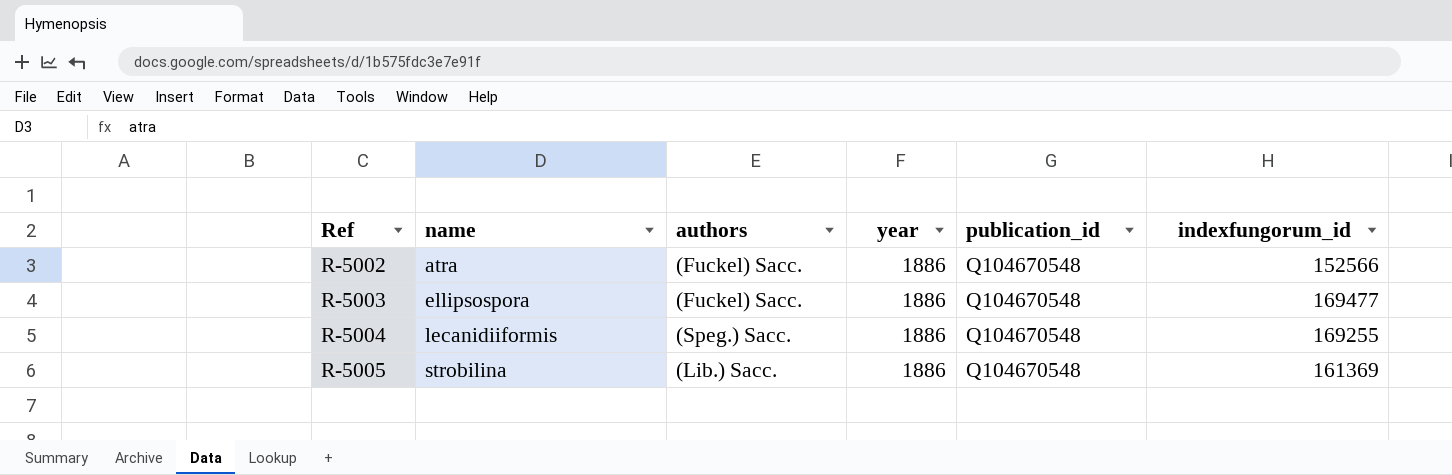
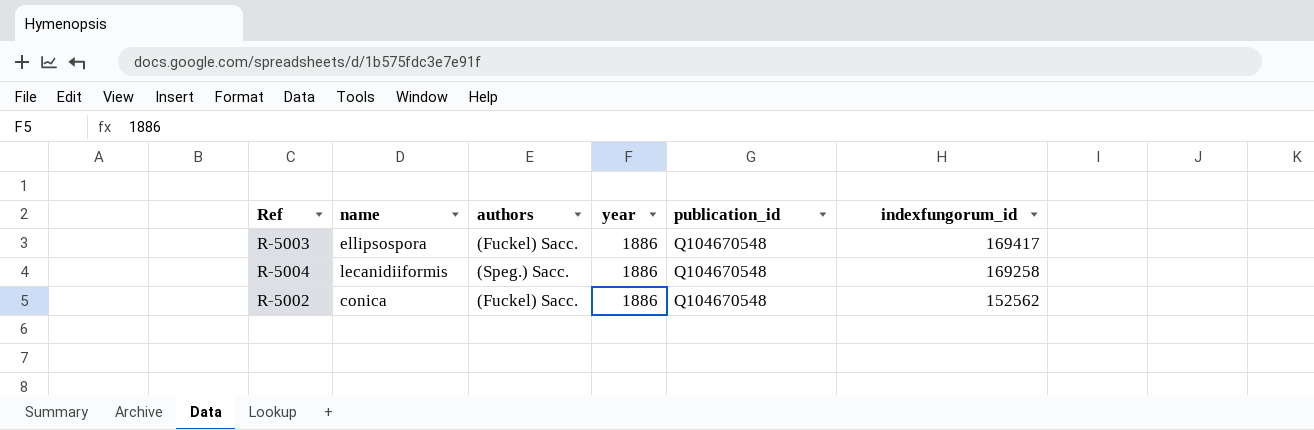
row order: Ref ascending -> indexfungorum_id descending
row R-5005: strobilina | (Lib.) Sacc. | 1886 | Q104670548 | 161369 -> none
R-5003 | indexfungorum_id: 169477 -> 169417
R-5004 | indexfungorum_id: 169255 -> 169258
R-5002 | name: atra -> conica
R-5002 | indexfungorum_id: 152566 -> 152562

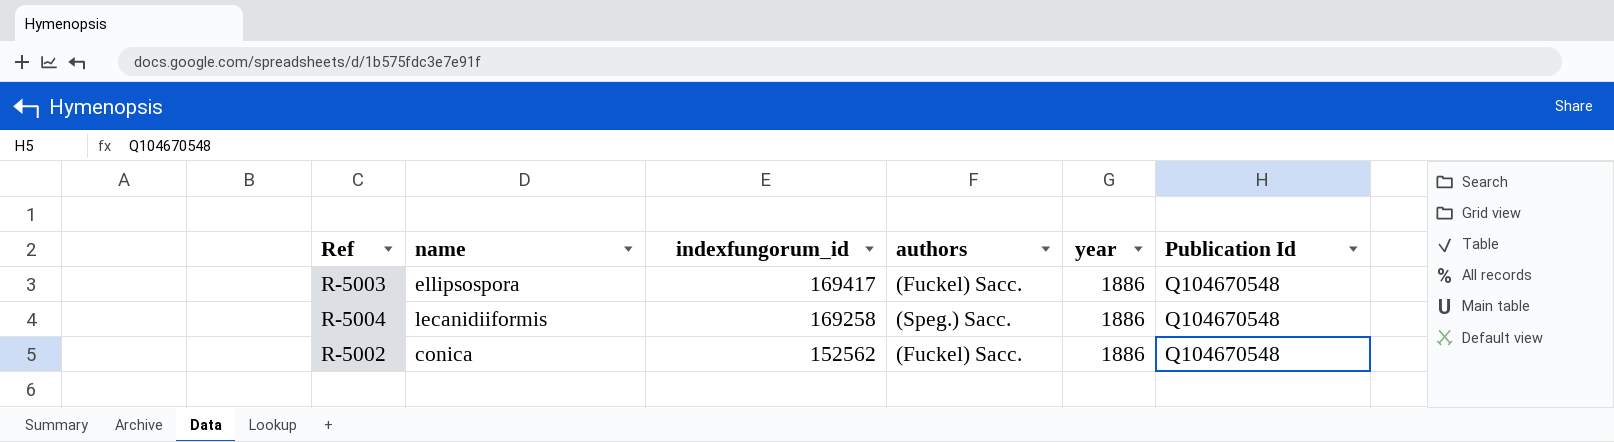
column indexfungorum_id | position: 6 -> 3
column name: publication_id -> Publication Id

